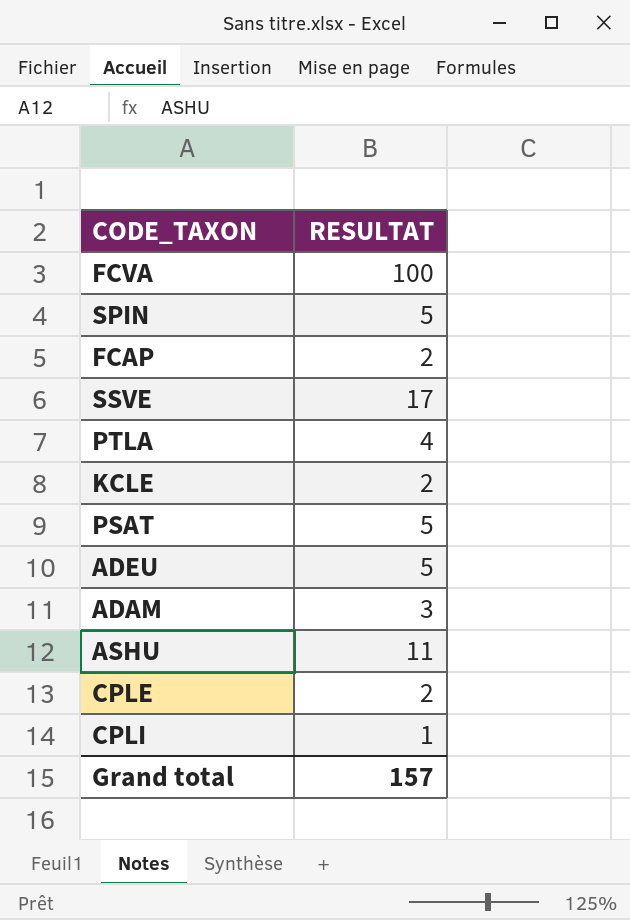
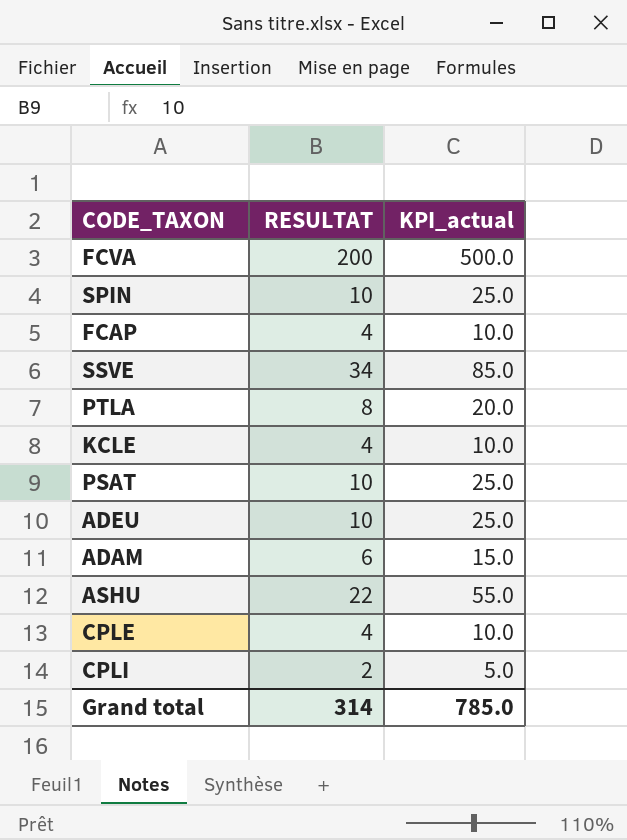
column KPI_actual | formula: none -> [RESULTAT] * 2.5
FCVA | RESULTAT: 100 -> 200
SPIN | RESULTAT: 5 -> 10
FCAP | RESULTAT: 2 -> 4
SSVE | RESULTAT: 17 -> 34
PTLA | RESULTAT: 4 -> 8
KCLE | RESULTAT: 2 -> 4
PSAT | RESULTAT: 5 -> 10
ADEU | RESULTAT: 5 -> 10
ADAM | RESULTAT: 3 -> 6
ASHU | RESULTAT: 11 -> 22
CPLE | RESULTAT: 2 -> 4
CPLI | RESULTAT: 1 -> 2
Grand total | RESULTAT: 157 -> 314

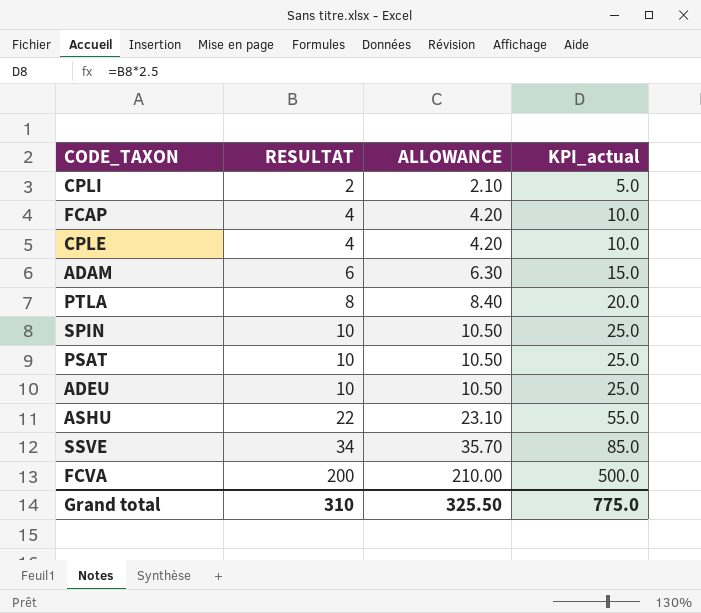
row order: none -> RESULTAT ascending
column ALLOWANCE | formula: none -> [RESULTAT] * 1.05
row KCLE: 4 | 10.0 -> none
Grand total | RESULTAT: 314 -> 310
Grand total | KPI_actual: 785.0 -> 775.0

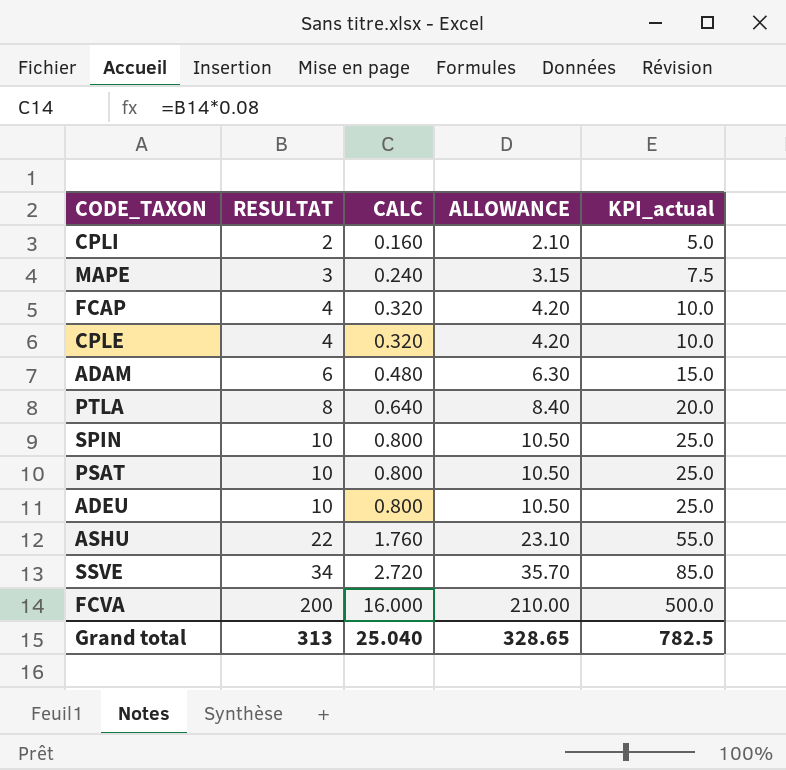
column CALC | formula: none -> [RESULTAT] * 0.08
row MAPE: none -> 3 | 0.240 | 3.15 | 7.5
Grand total | RESULTAT: 310 -> 313
Grand total | ALLOWANCE: 325.50 -> 328.65
Grand total | KPI_actual: 775.0 -> 782.5

